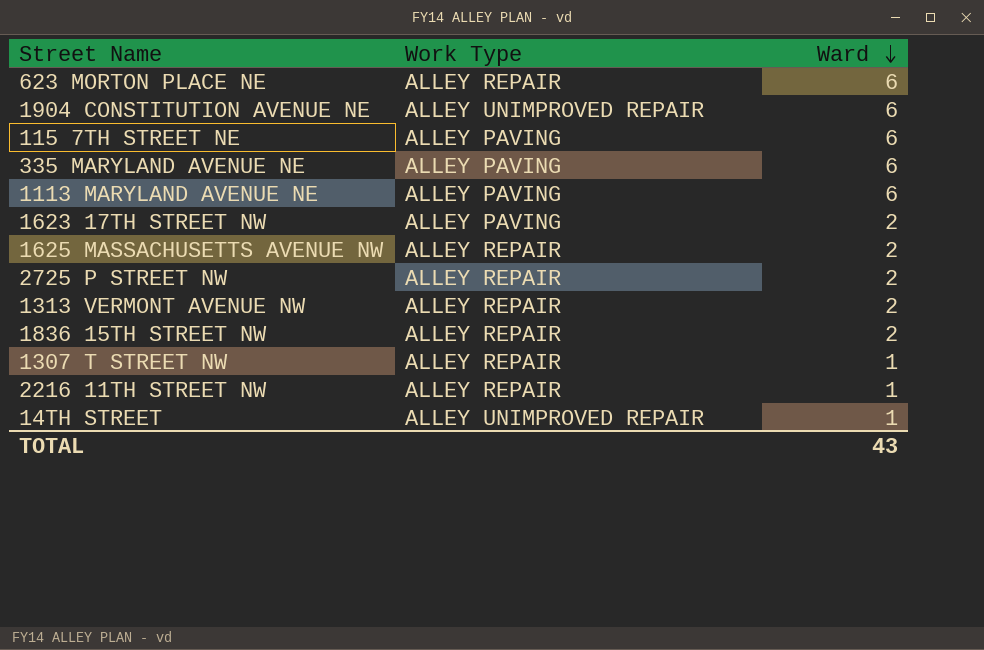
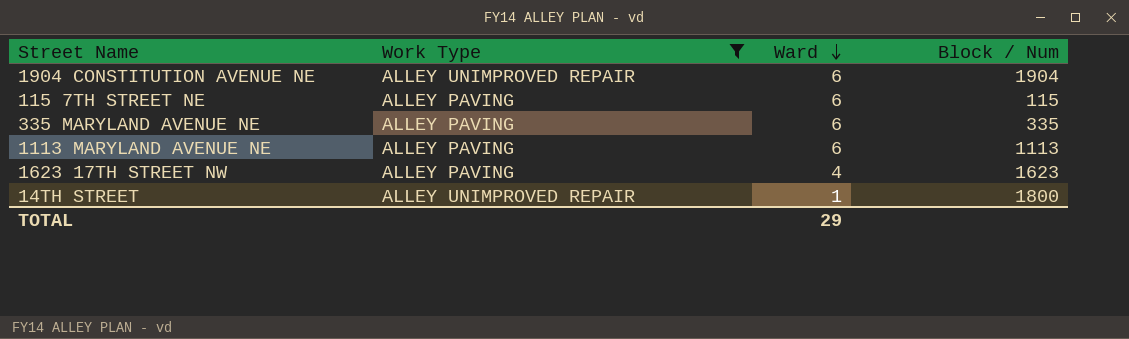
filter: none -> Work Type != ALLEY REPAIR
column Block / Num | position: none -> 4
1623 17TH STREET NW | Ward: 2 -> 4
TOTAL | Ward: 43 -> 29

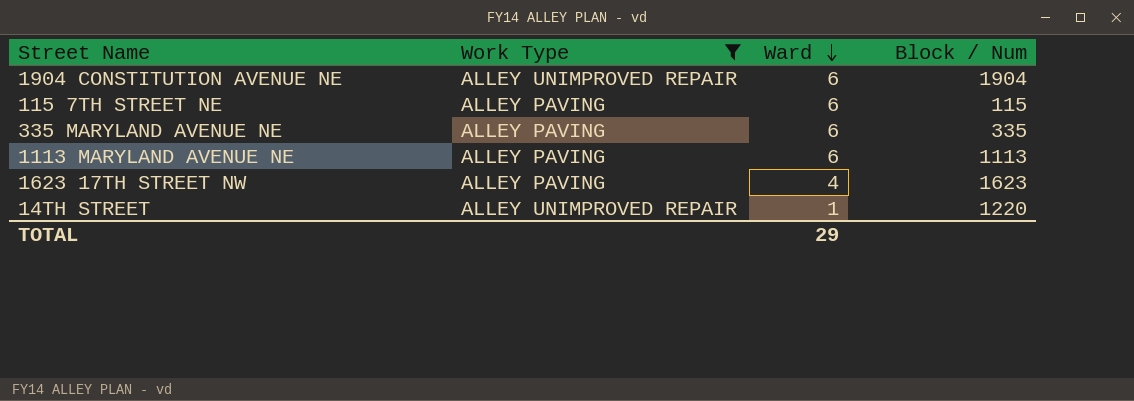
14TH STREET | Block / Num: 1800 -> 1220

